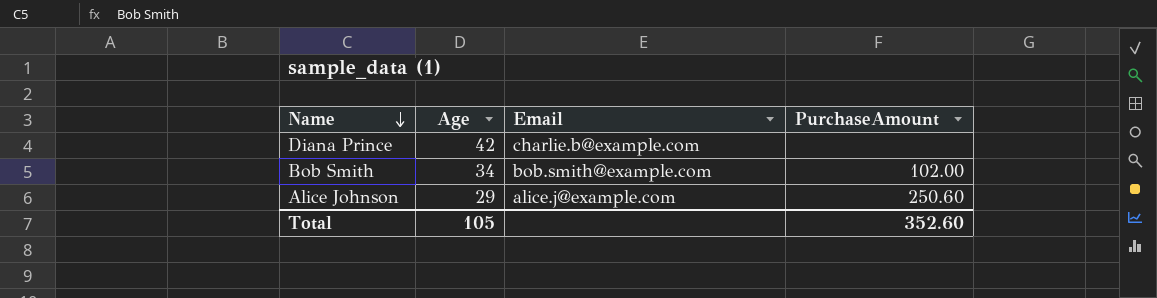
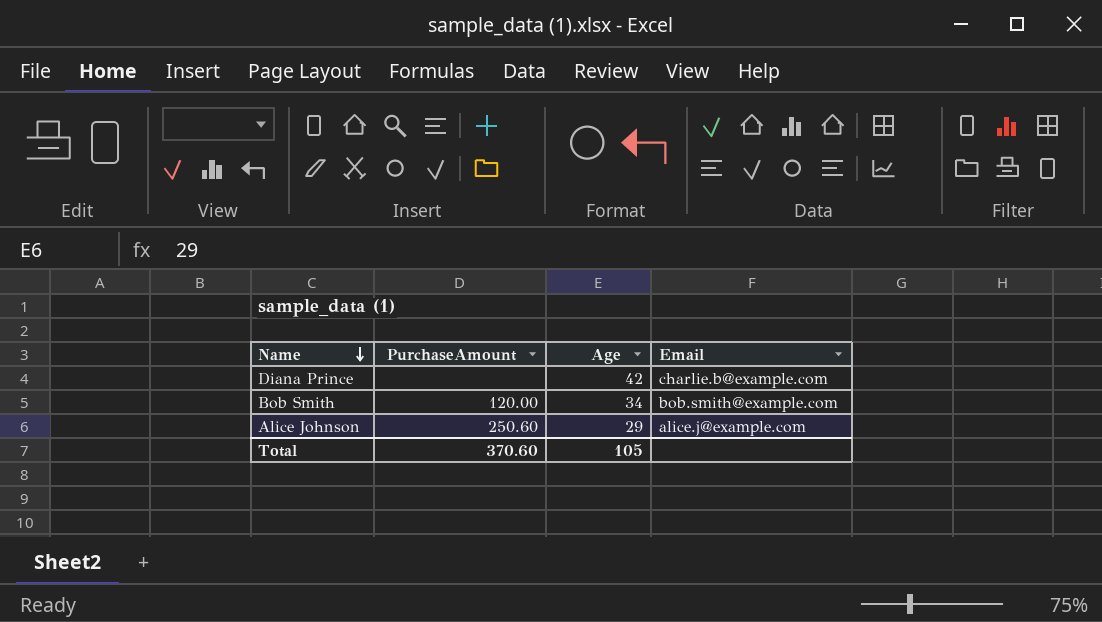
column PurchaseAmount | position: 4 -> 2
Bob Smith | PurchaseAmount: 102.00 -> 120.00
Total | PurchaseAmount: 352.60 -> 370.60

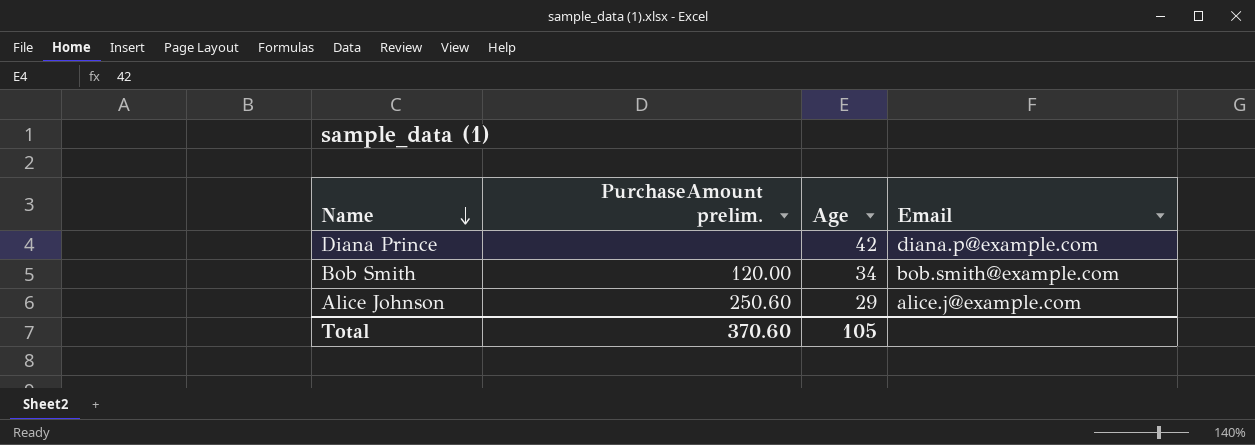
column name: PurchaseAmount -> PurchaseAmount prelim.
Diana Prince | Email: charlie.b@example.com -> diana.p@example.com

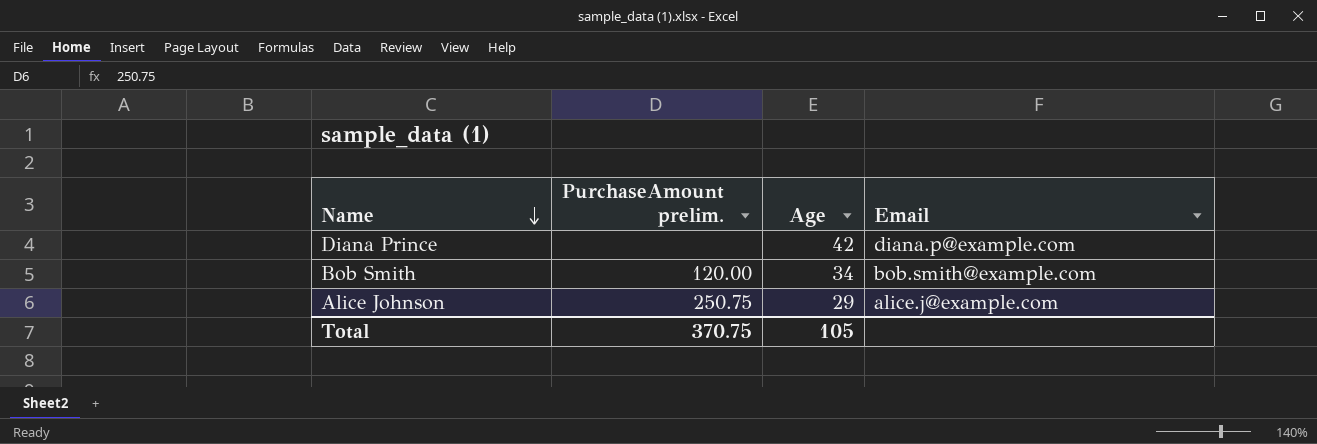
Alice Johnson | PurchaseAmount prelim.: 250.60 -> 250.75
Total | PurchaseAmount prelim.: 370.60 -> 370.75

